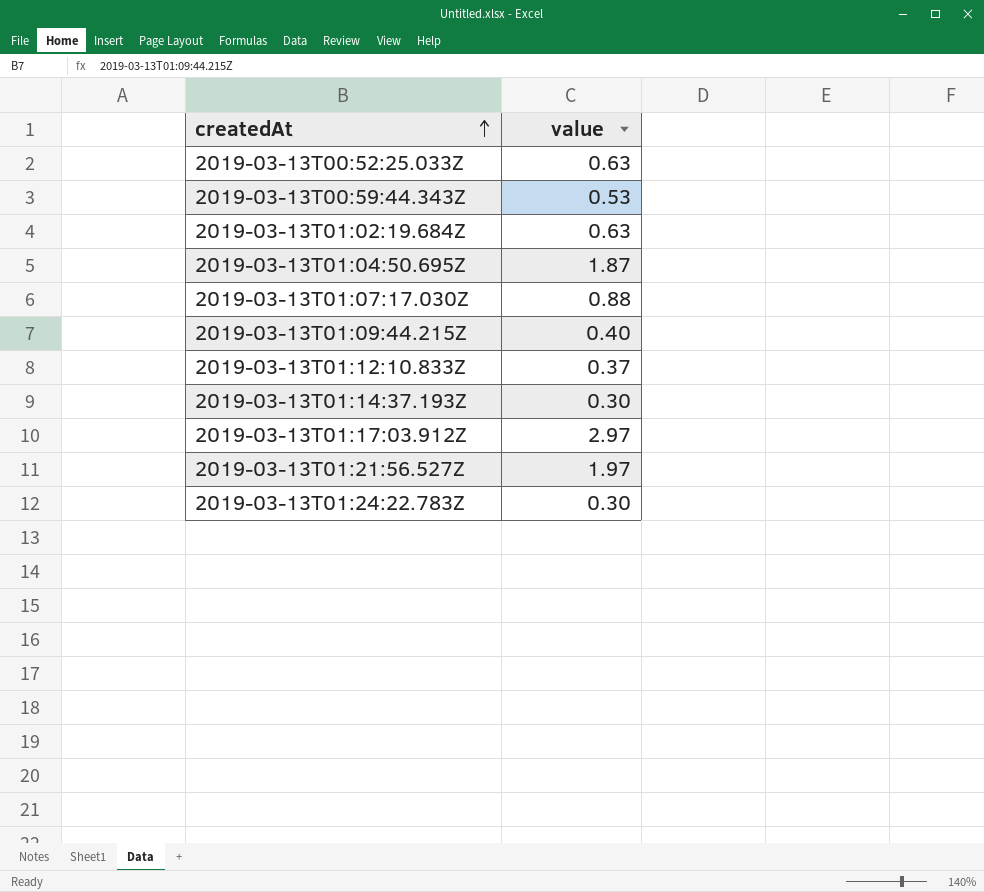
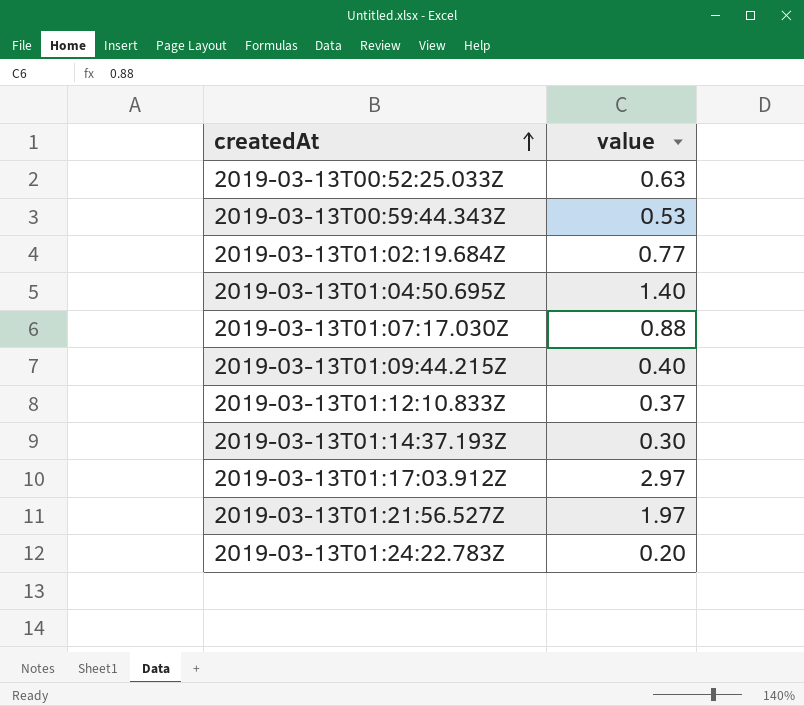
2019-03-13T01:02:19.684Z | value: 0.63 -> 0.77
2019-03-13T01:04:50.695Z | value: 1.87 -> 1.40
2019-03-13T01:24:22.783Z | value: 0.30 -> 0.20

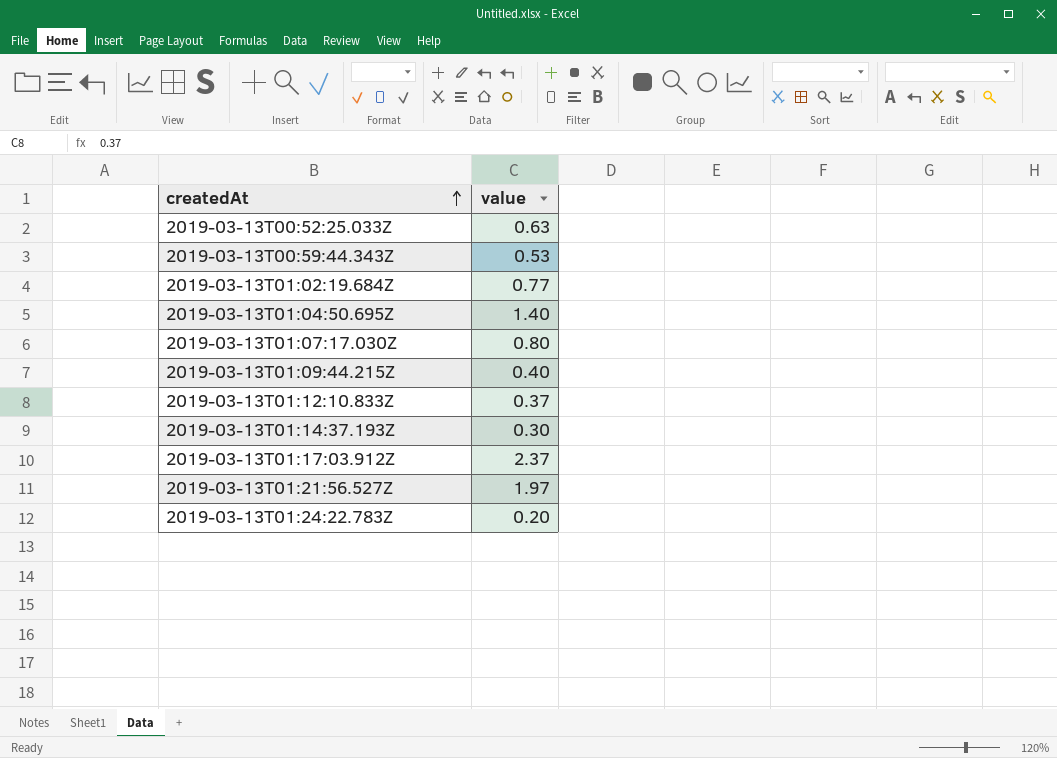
2019-03-13T01:07:17.030Z | value: 0.88 -> 0.80
2019-03-13T01:17:03.912Z | value: 2.97 -> 2.37

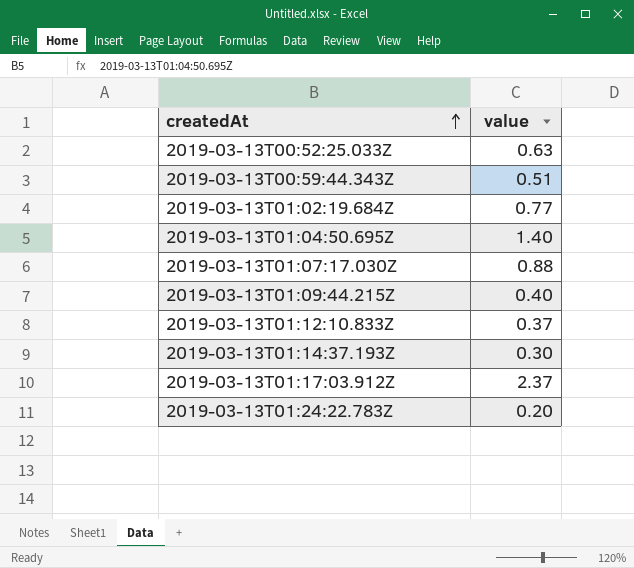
row 2019-03-13T01:21:56.527Z: 1.97 -> none
2019-03-13T00:59:44.343Z | value: 0.53 -> 0.51
2019-03-13T01:07:17.030Z | value: 0.80 -> 0.88

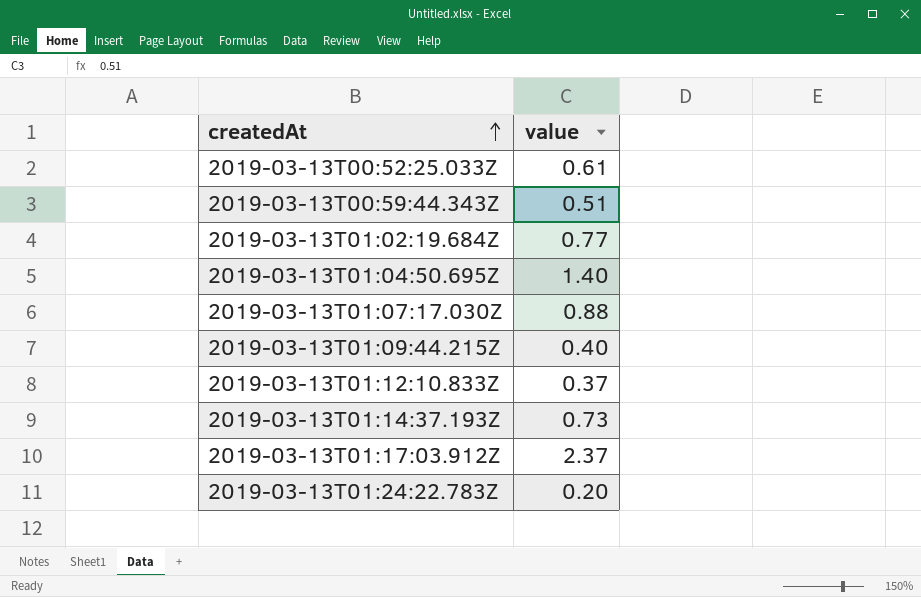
2019-03-13T00:52:25.033Z | value: 0.63 -> 0.61
2019-03-13T01:14:37.193Z | value: 0.30 -> 0.73

